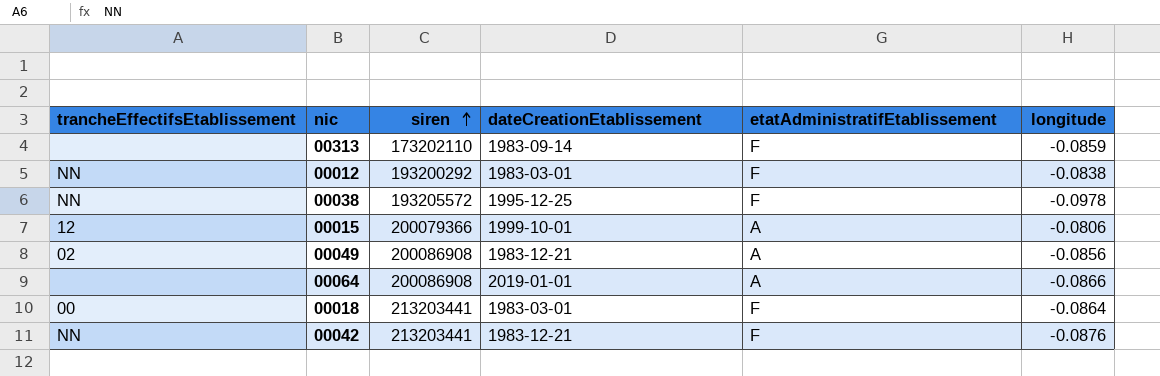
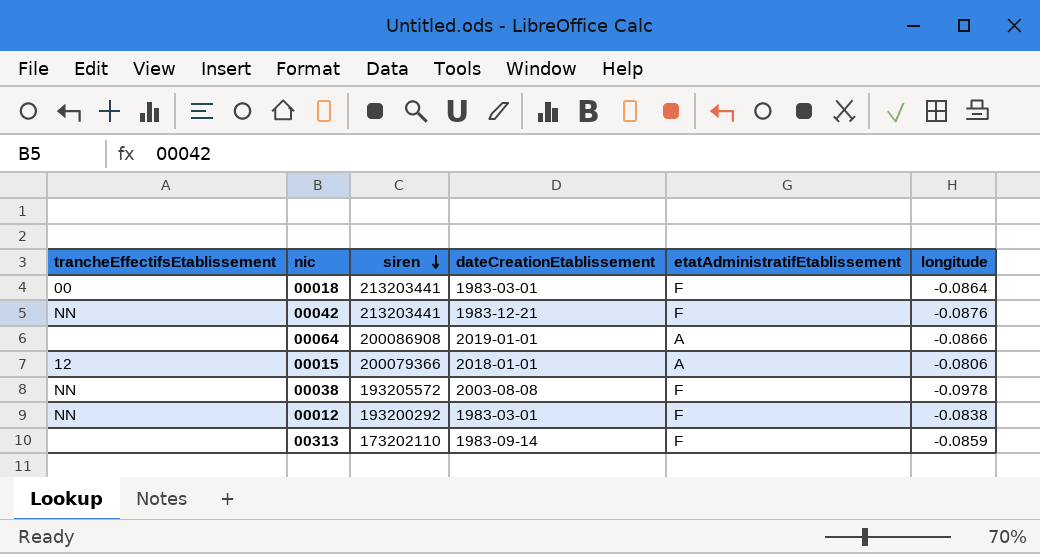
row order: siren ascending -> siren descending
row 00049: 02 | 200086908 | 1983-12-21 | A | -0.0856 -> none
00015 | dateCreationEtablissement: 1999-10-01 -> 2018-01-01
00038 | dateCreationEtablissement: 1995-12-25 -> 2003-08-08

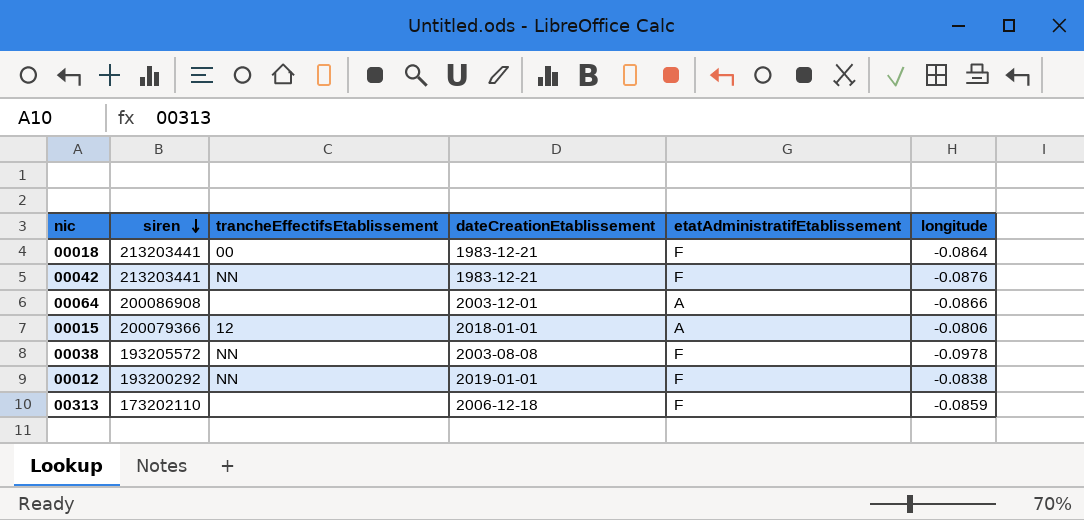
column trancheEffectifsEtablissement | position: 1 -> 3
00018 | dateCreationEtablissement: 1983-03-01 -> 1983-12-21
00064 | dateCreationEtablissement: 2019-01-01 -> 2003-12-01
00012 | dateCreationEtablissement: 1983-03-01 -> 2019-01-01
00313 | dateCreationEtablissement: 1983-09-14 -> 2006-12-18

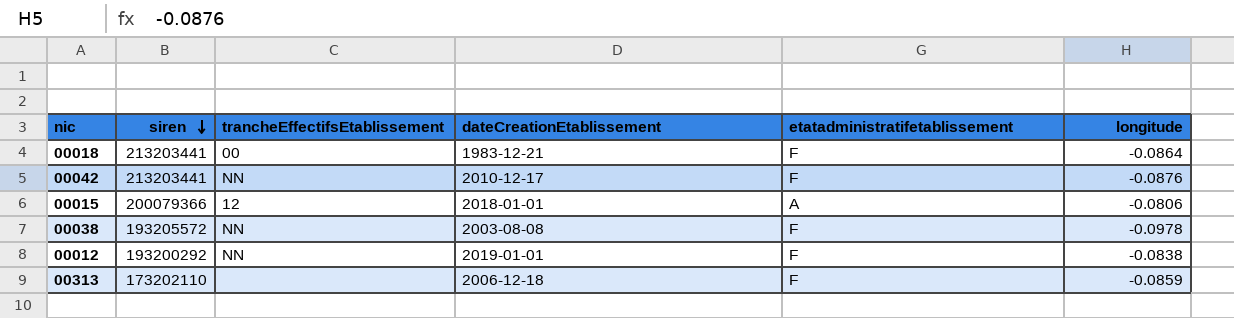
column name: etatAdministratifEtablissement -> etatadministratifetablissement
row 00064: 200086908 | none | 2003-12-01 | A | -0.0866 -> none
00042 | dateCreationEtablissement: 1983-12-21 -> 2010-12-17

